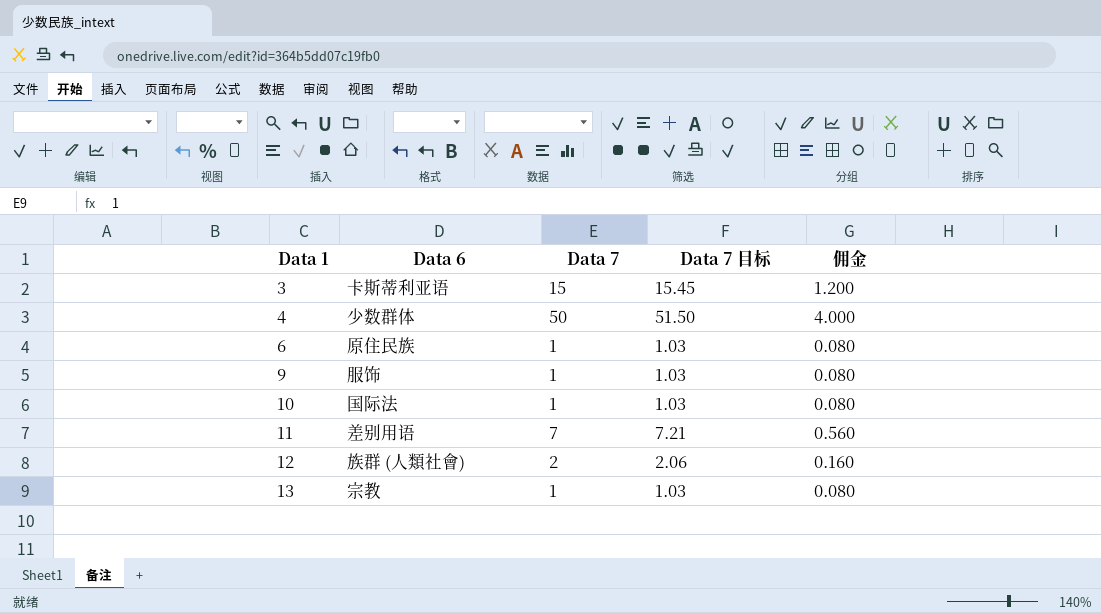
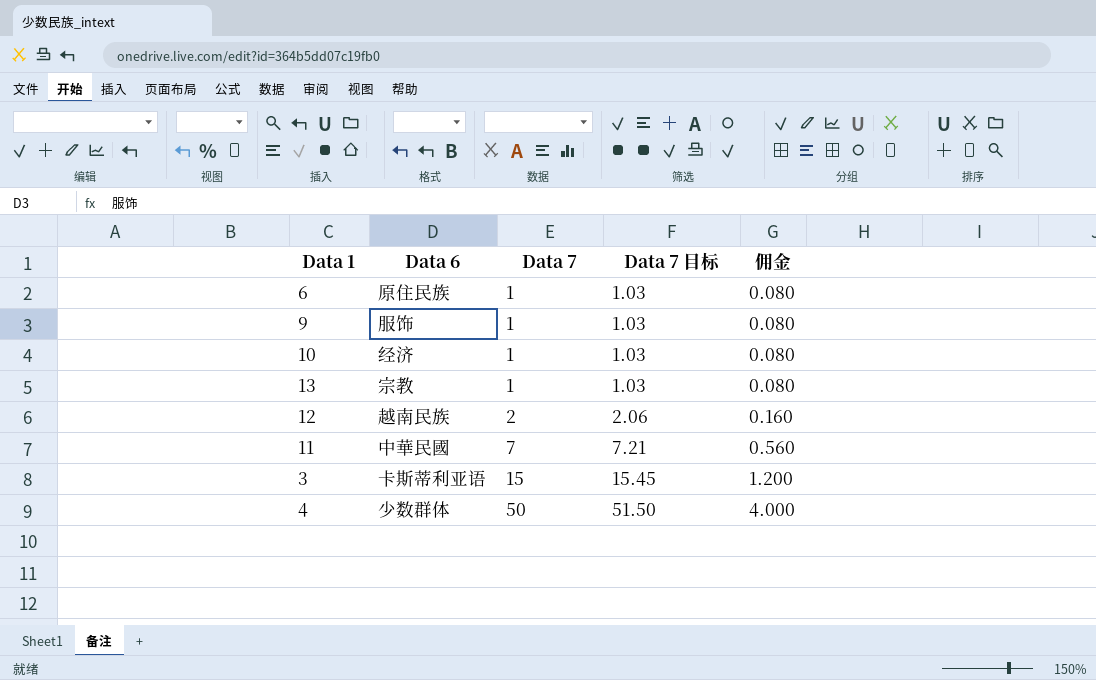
row order: Data 1 ascending -> Data 7 ascending
10 | Data 6: 国际法 -> 经济
12 | Data 6: 族群 (人類社會) -> 越南民族
11 | Data 6: 差别用语 -> 中華民國

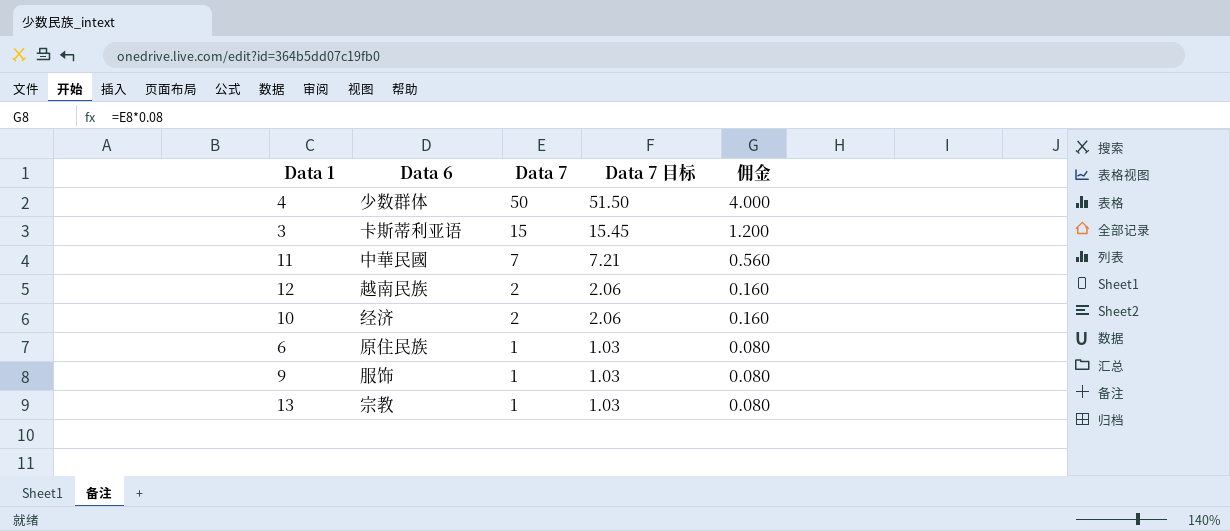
row order: Data 7 ascending -> Data 7 descending
10 | Data 7: 1 -> 2
10 | Data 7 目标: 1.03 -> 2.06
10 | 佣金: 0.080 -> 0.160

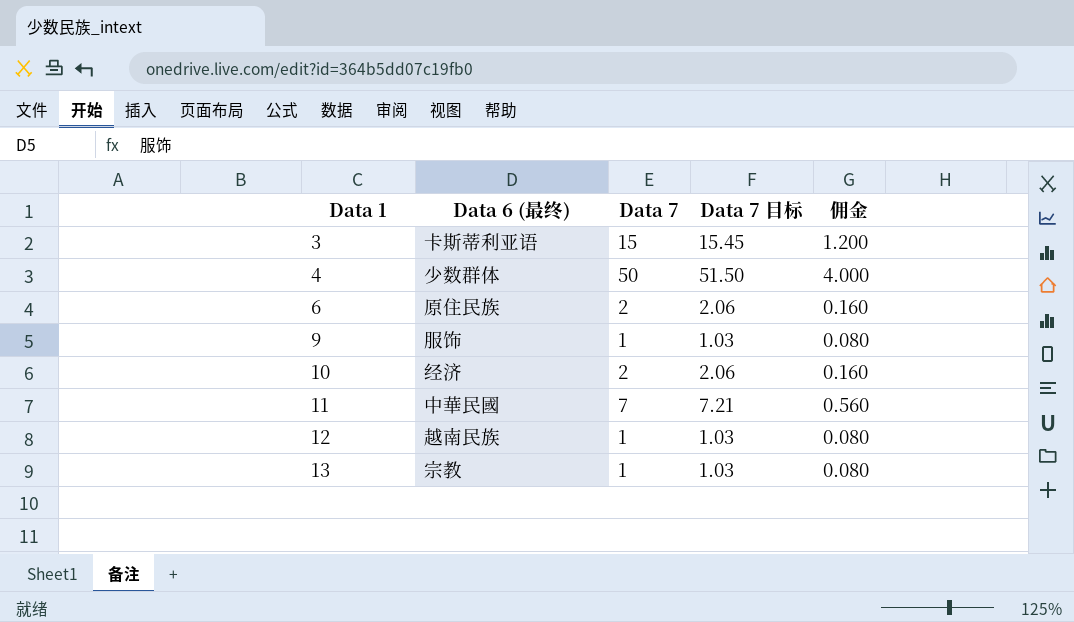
row order: Data 7 descending -> Data 1 ascending
column name: Data 6 -> Data 6 (最终)
6 | Data 7: 1 -> 2
6 | Data 7 目标: 1.03 -> 2.06
6 | 佣金: 0.080 -> 0.160
12 | Data 7: 2 -> 1
12 | Data 7 目标: 2.06 -> 1.03
12 | 佣金: 0.160 -> 0.080

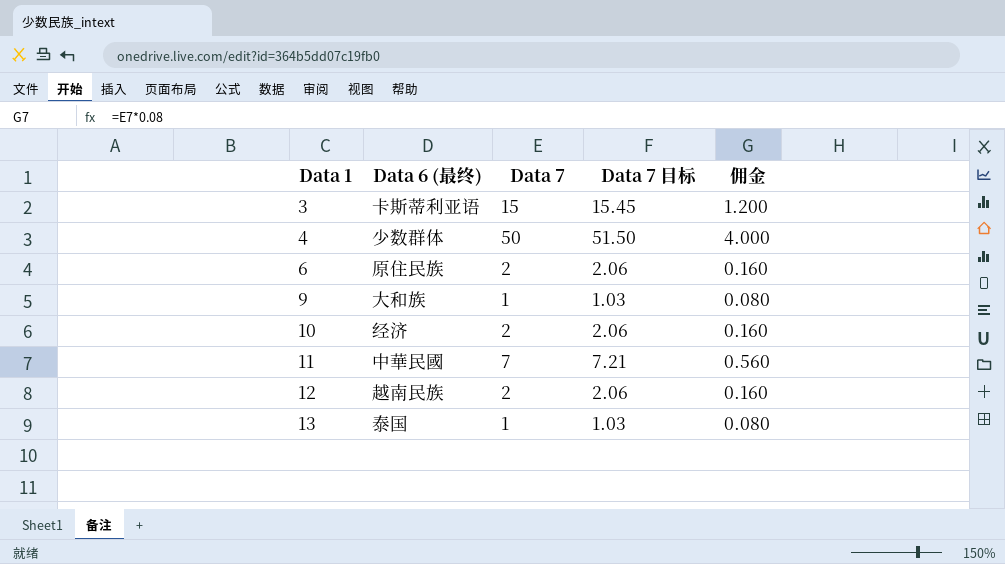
9 | Data 6 (最终): 服饰 -> 大和族
12 | Data 7: 1 -> 2
12 | Data 7 目标: 1.03 -> 2.06
12 | 佣金: 0.080 -> 0.160
13 | Data 6 (最终): 宗教 -> 泰国

